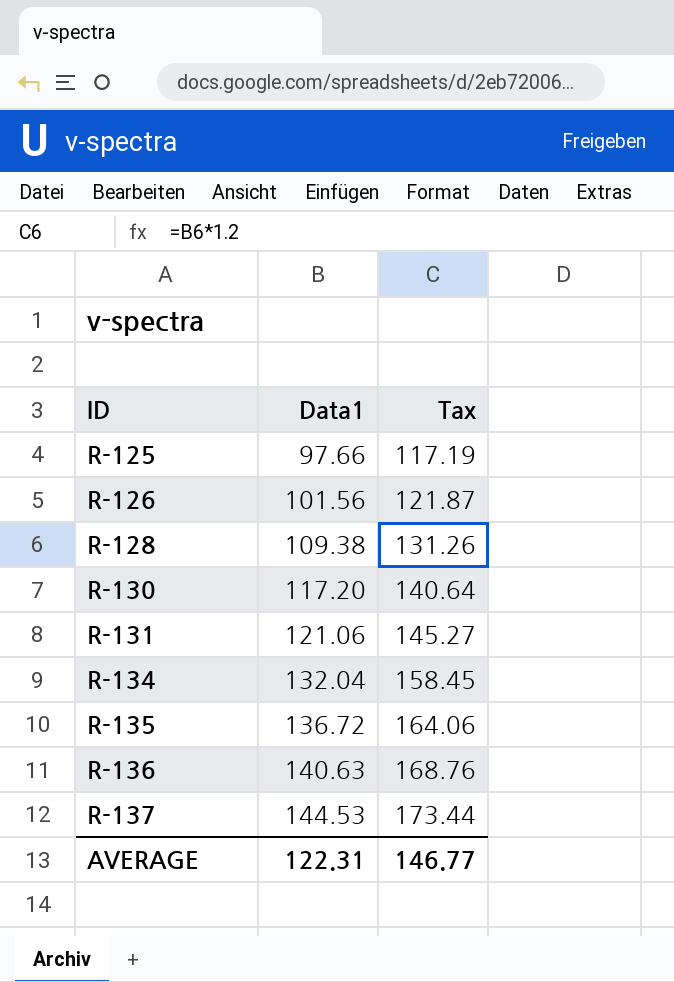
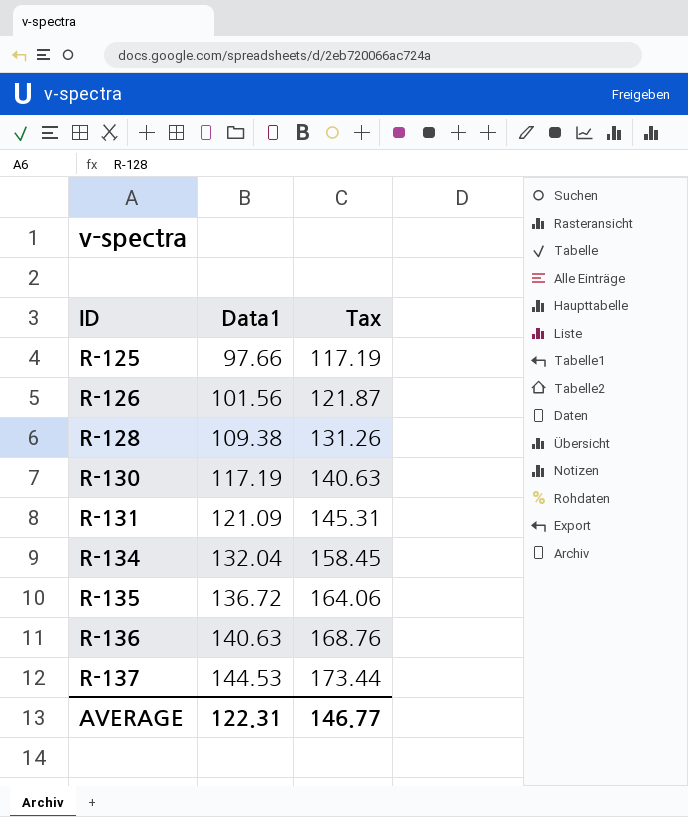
R-130 | Data1: 117.20 -> 117.19
R-130 | Tax: 140.64 -> 140.63
R-131 | Data1: 121.06 -> 121.09
R-131 | Tax: 145.27 -> 145.31

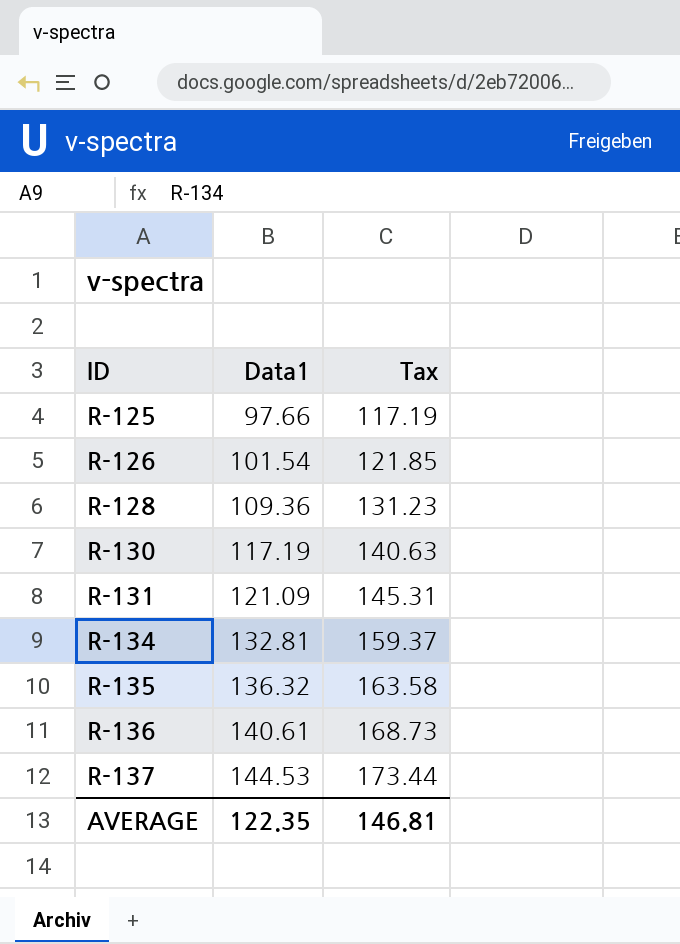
R-126 | Data1: 101.56 -> 101.54
R-126 | Tax: 121.87 -> 121.85
R-128 | Data1: 109.38 -> 109.36
R-128 | Tax: 131.26 -> 131.23
R-134 | Data1: 132.04 -> 132.81
R-134 | Tax: 158.45 -> 159.37
R-135 | Data1: 136.72 -> 136.32
R-135 | Tax: 164.06 -> 163.58
R-136 | Data1: 140.63 -> 140.61
R-136 | Tax: 168.76 -> 168.73
AVERAGE | Data1: 122.31 -> 122.35
AVERAGE | Tax: 146.77 -> 146.81

